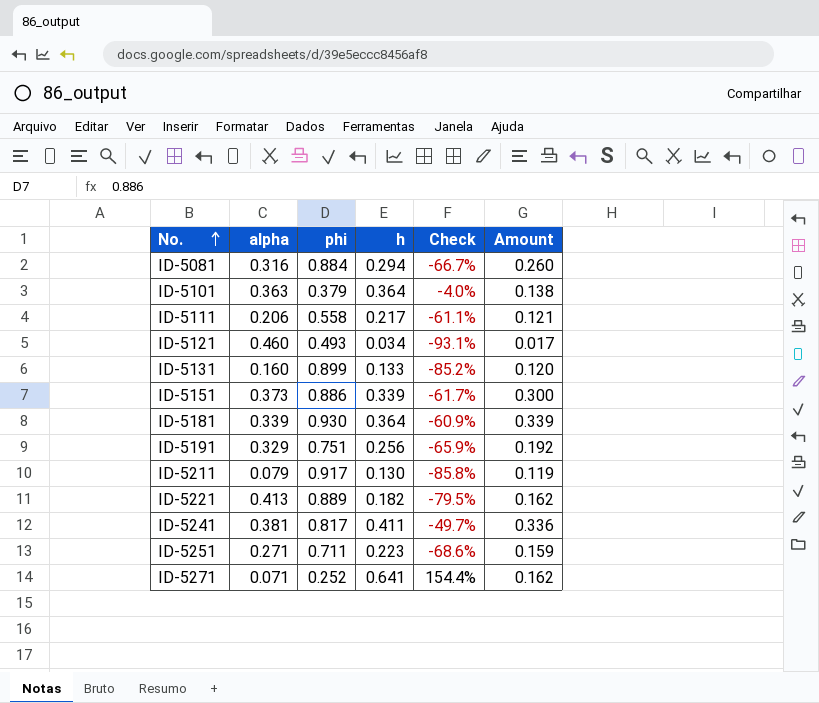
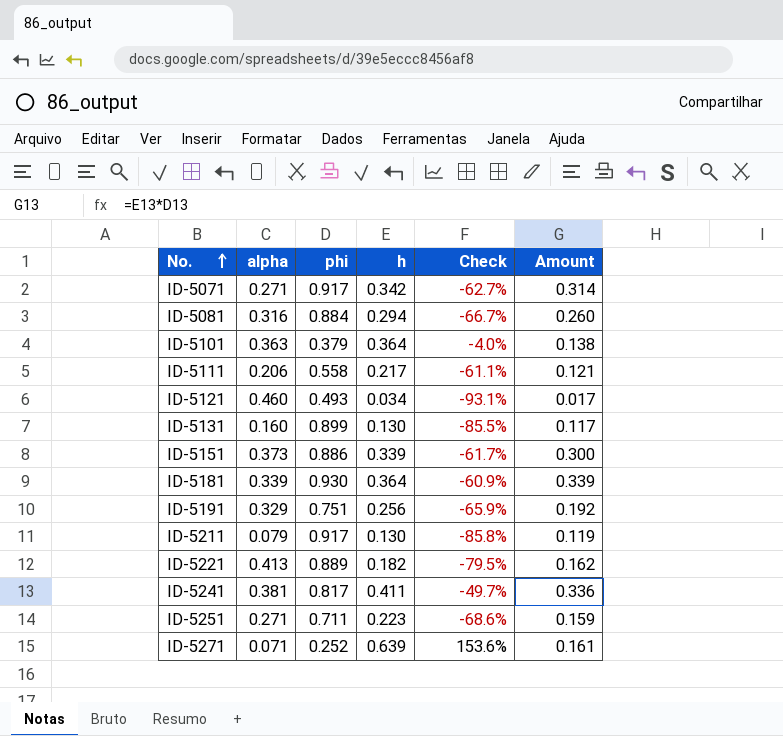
row ID-5071: none -> 0.271 | 0.917 | 0.342 | -62.7% | 0.314
ID-5131 | h: 0.133 -> 0.130
ID-5131 | Check: -85.2% -> -85.5%
ID-5131 | Amount: 0.120 -> 0.117
ID-5271 | h: 0.641 -> 0.639
ID-5271 | Check: 154.4% -> 153.6%
ID-5271 | Amount: 0.162 -> 0.161

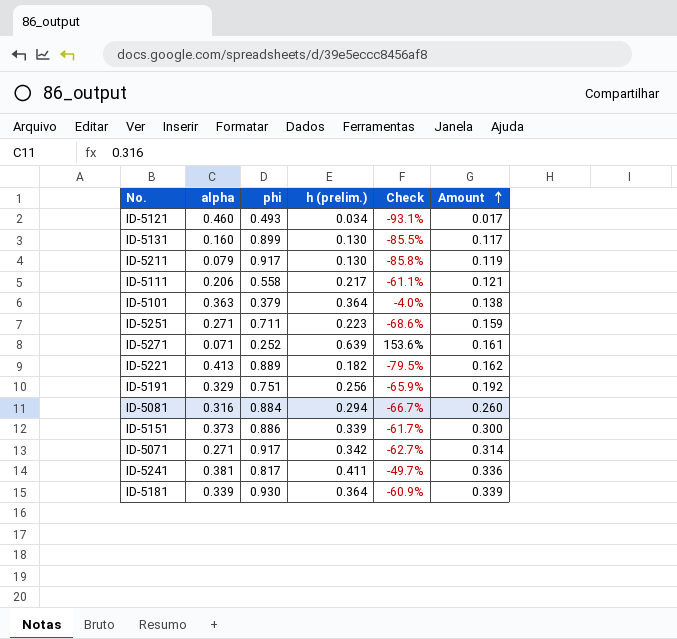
row order: No. ascending -> Amount ascending
column name: h -> h (prelim.)

